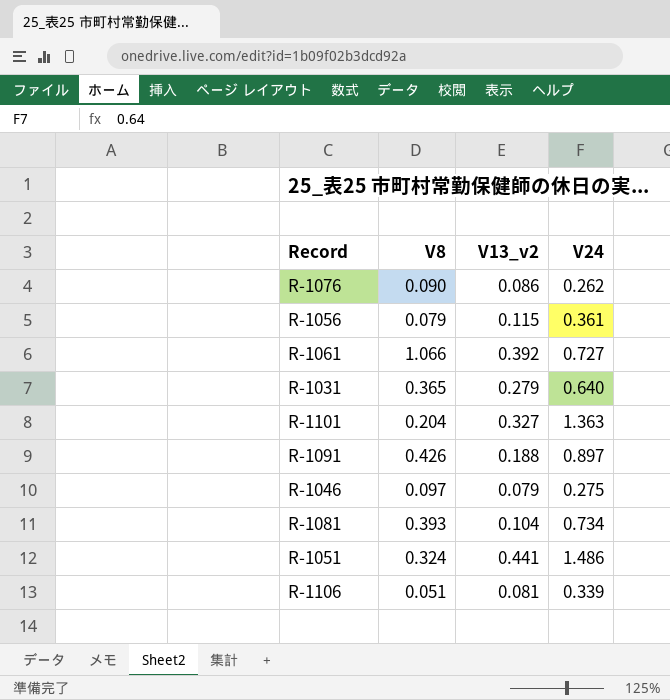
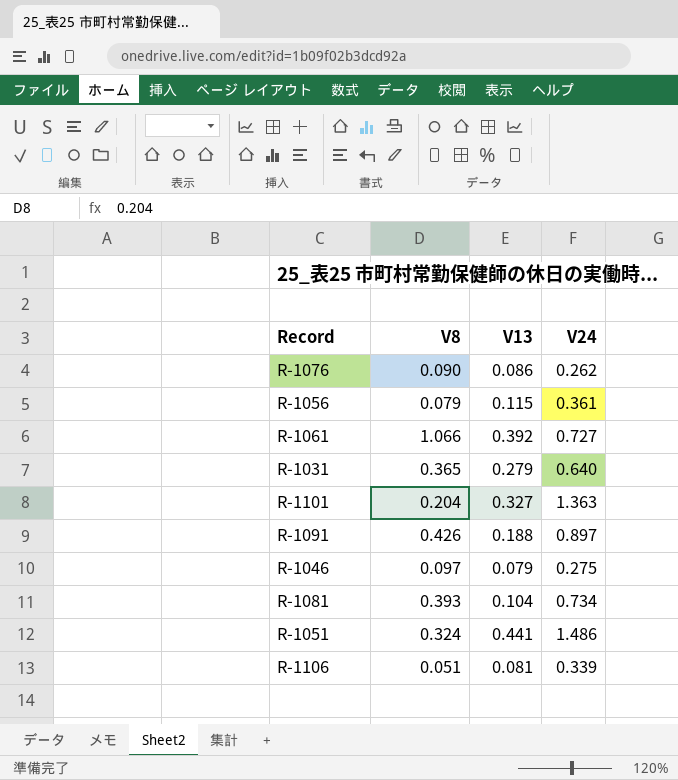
column name: V13_v2 -> V13

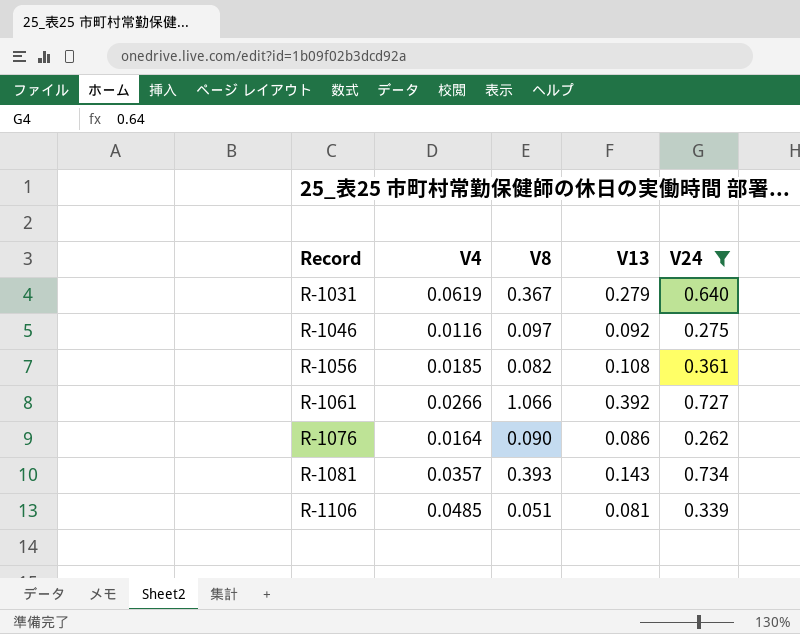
filter: none -> V24 <= 0.734
row order: none -> Record ascending
column V4 | position: none -> 2
R-1031 | V8: 0.365 -> 0.367
R-1046 | V13: 0.079 -> 0.092
R-1056 | V8: 0.079 -> 0.082
R-1056 | V13: 0.115 -> 0.108
R-1081 | V13: 0.104 -> 0.143

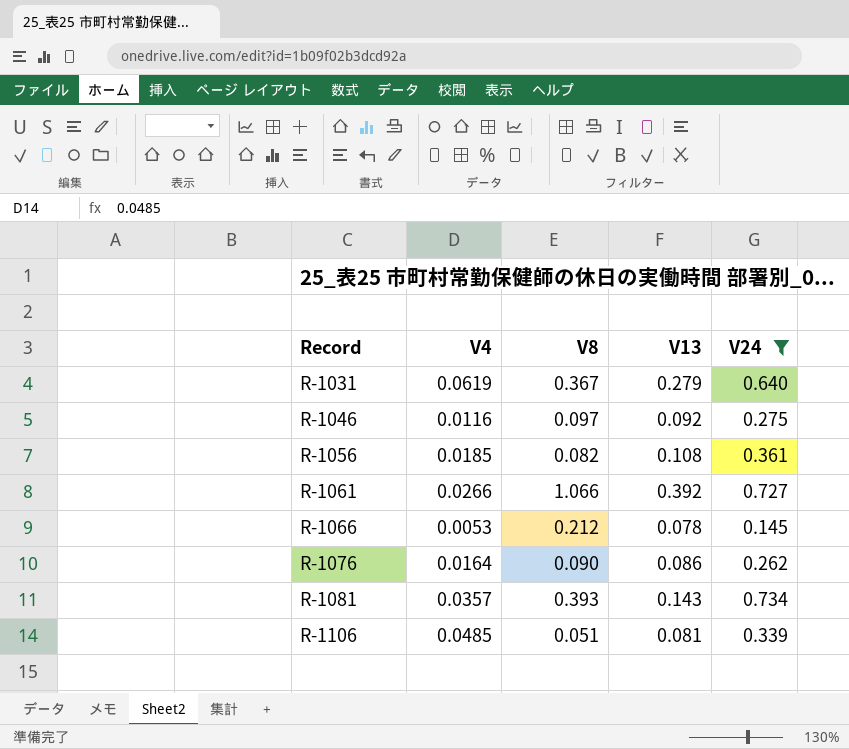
row R-1066: none -> 0.0053 | 0.212 | 0.078 | 0.145

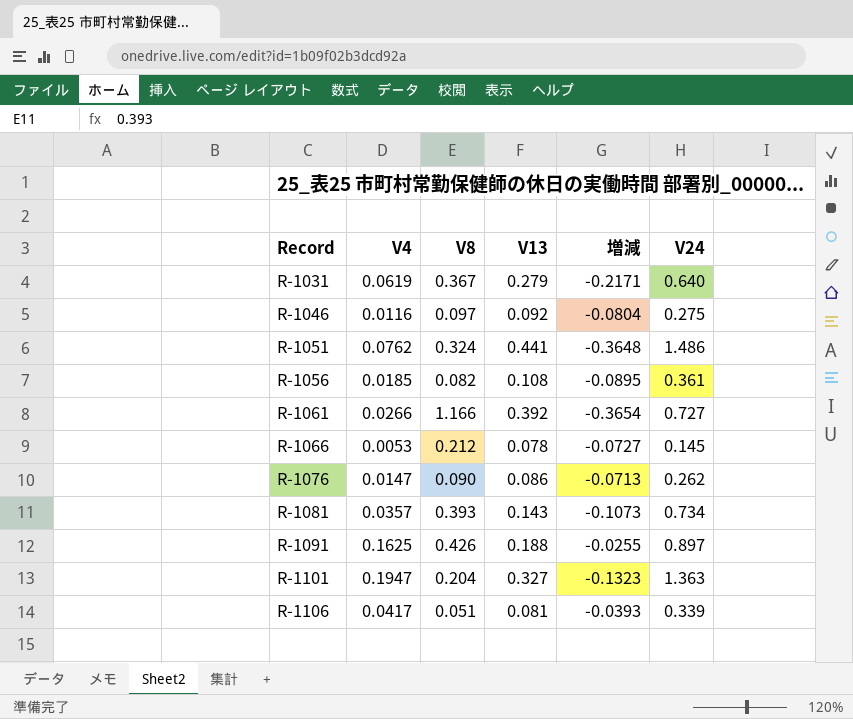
filter: V24 <= 0.734 -> none
column 増減 | formula: none -> [V4] - [V13]
R-1061 | V8: 1.066 -> 1.166
R-1076 | V4: 0.0164 -> 0.0147
R-1106 | V4: 0.0485 -> 0.0417

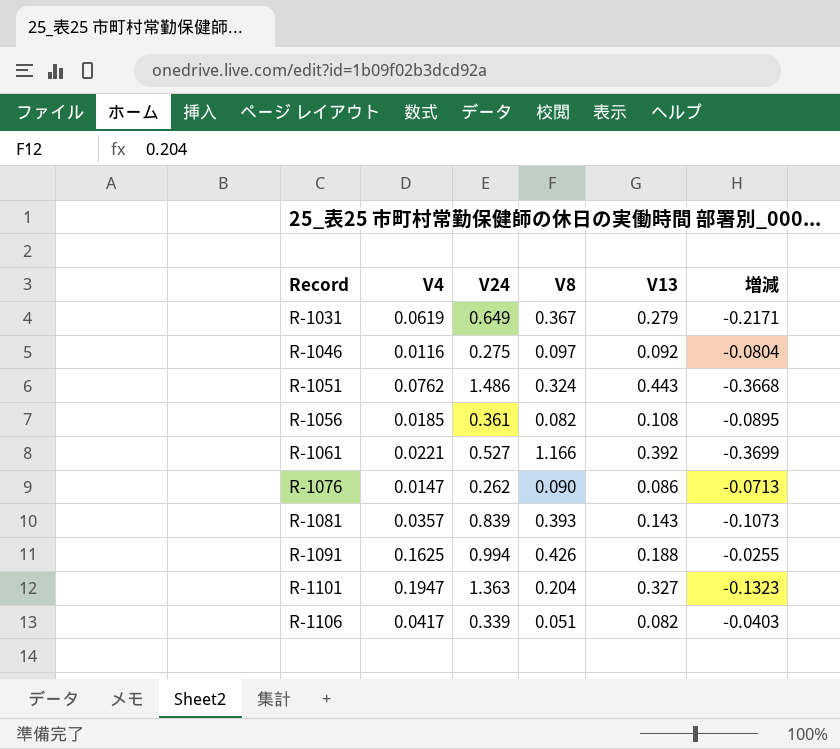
column V24 | position: 6 -> 3
row R-1066: 0.0053 | 0.212 | 0.078 | -0.0727 | 0.145 -> none
R-1031 | V24: 0.640 -> 0.649
R-1051 | V13: 0.441 -> 0.443
R-1051 | 増減: -0.3648 -> -0.3668
R-1061 | V4: 0.0266 -> 0.0221
R-1061 | V24: 0.727 -> 0.527
R-1061 | 増減: -0.3654 -> -0.3699
R-1081 | V24: 0.734 -> 0.839
R-1091 | V24: 0.897 -> 0.994
R-1106 | V13: 0.081 -> 0.082
R-1106 | 増減: -0.0393 -> -0.0403

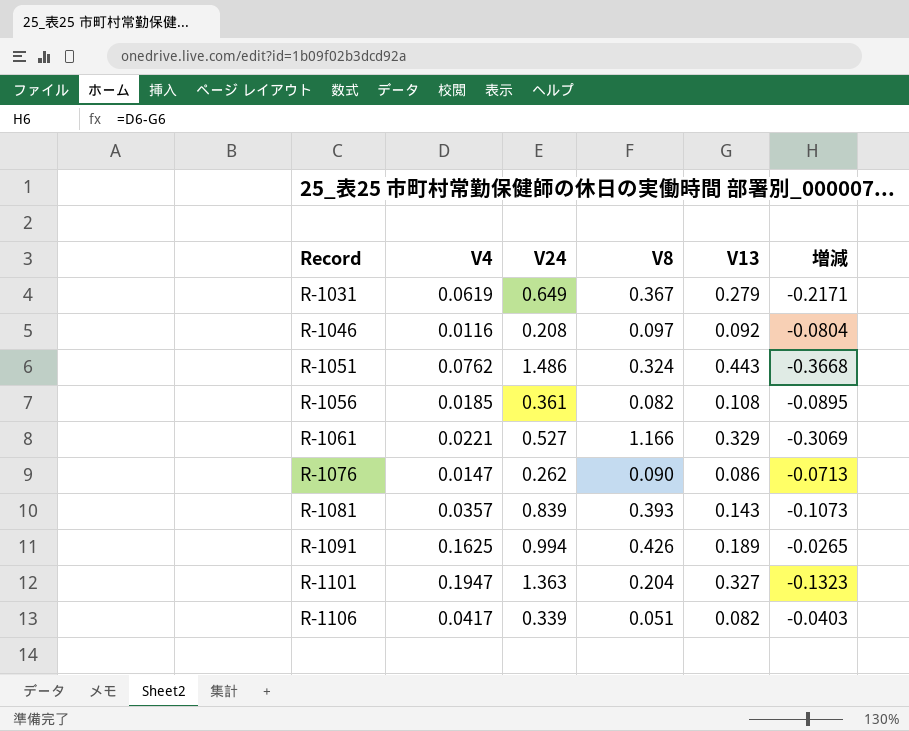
R-1046 | V24: 0.275 -> 0.208
R-1061 | V13: 0.392 -> 0.329
R-1061 | 増減: -0.3699 -> -0.3069
R-1091 | V13: 0.188 -> 0.189
R-1091 | 増減: -0.0255 -> -0.0265

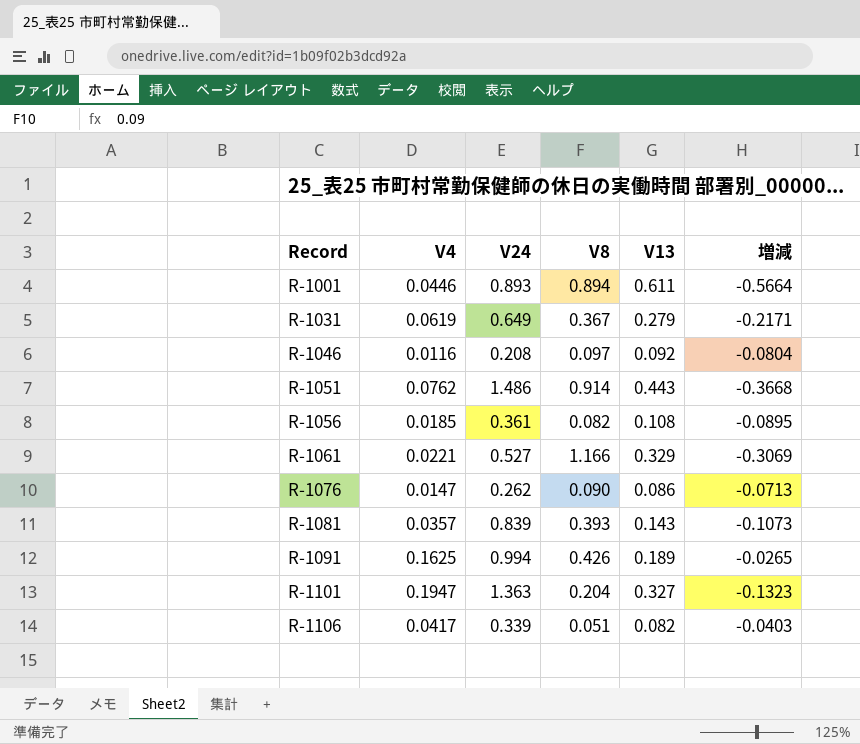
row R-1001: none -> 0.0446 | 0.893 | 0.894 | 0.611 | -0.5664
R-1051 | V8: 0.324 -> 0.914

